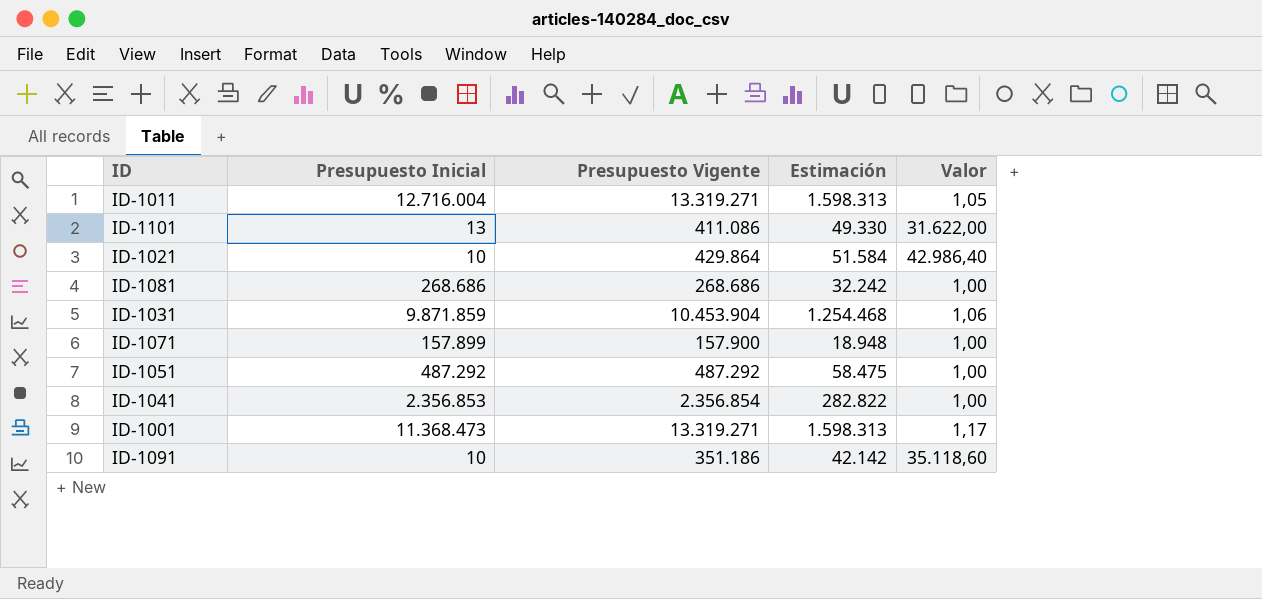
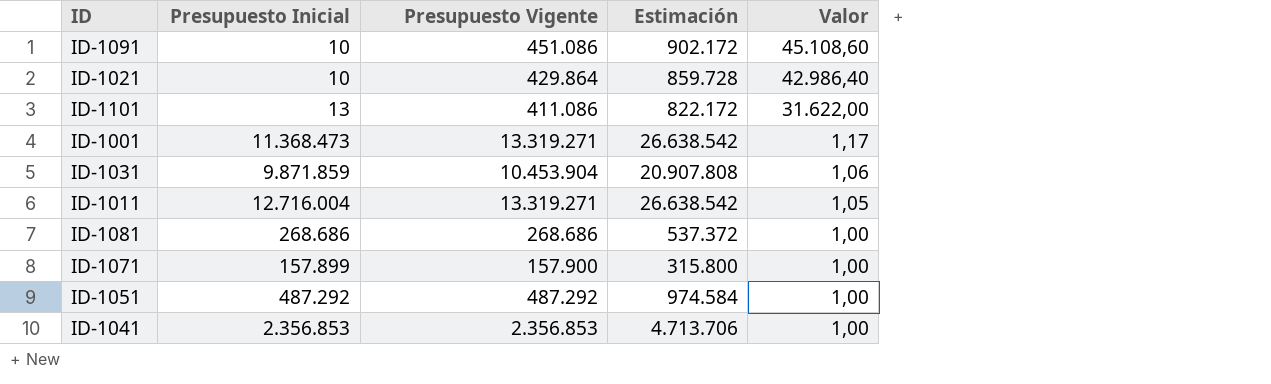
row order: none -> Valor descending
column Estimación | formula: [Presupuesto Vigente] * 0,12 -> [Presupuesto Vigente] * 2
ID-1091 | Presupuesto Vigente: 351.186 -> 451.086
ID-1091 | Valor: 35.118,60 -> 45.108,60
ID-1041 | Presupuesto Vigente: 2.356.854 -> 2.356.853

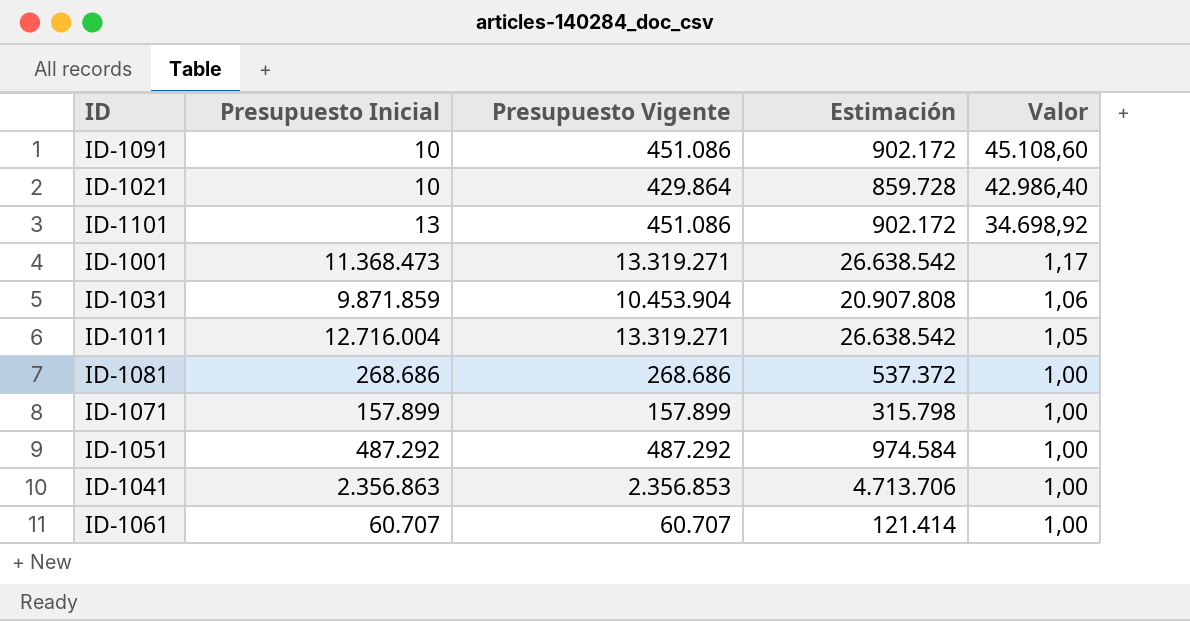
ID-1101 | Presupuesto Vigente: 411.086 -> 451.086
ID-1101 | Estimación: 822.172 -> 902.172
ID-1101 | Valor: 31.622,00 -> 34.698,92
ID-1071 | Presupuesto Vigente: 157.900 -> 157.899
ID-1071 | Estimación: 315.800 -> 315.798
ID-1041 | Presupuesto Inicial: 2.356.853 -> 2.356.863
row ID-1061: none -> 60.707 | 60.707 | 121.414 | 1,00

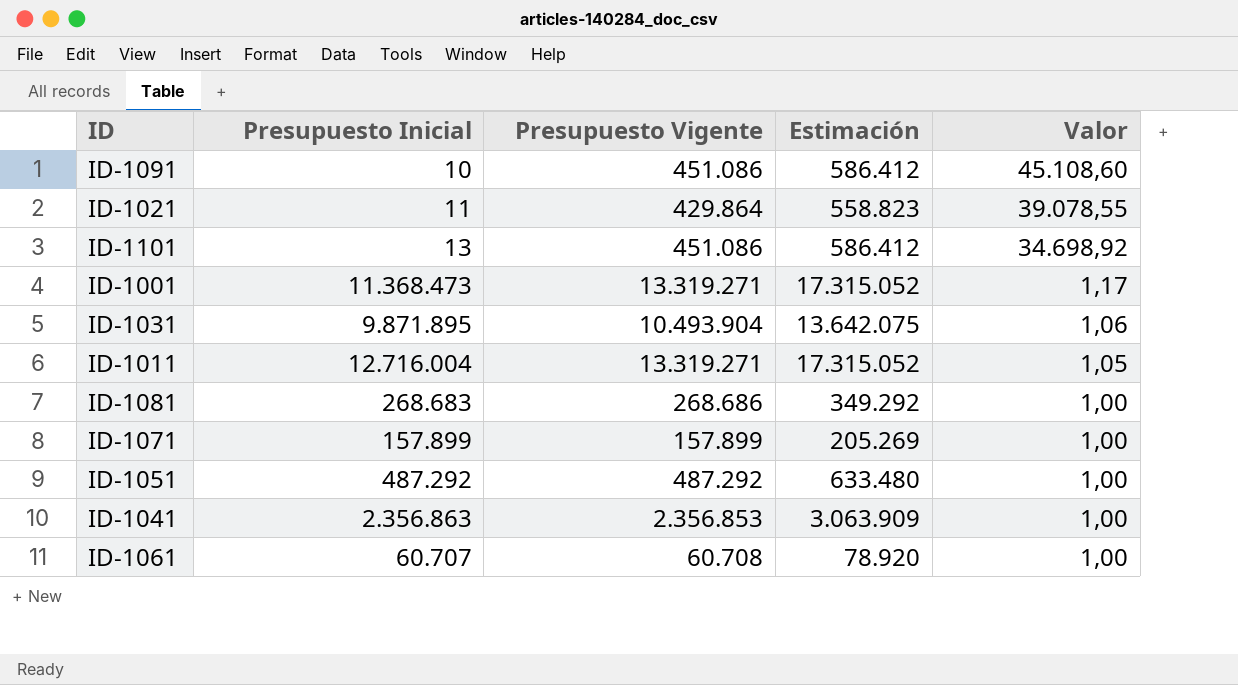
column Estimación | formula: [Presupuesto Vigente] * 2 -> [Presupuesto Vigente] * 1,3
ID-1021 | Presupuesto Inicial: 10 -> 11
ID-1021 | Valor: 42.986,40 -> 39.078,55
ID-1031 | Presupuesto Inicial: 9.871.859 -> 9.871.895
ID-1031 | Presupuesto Vigente: 10.453.904 -> 10.493.904
ID-1081 | Presupuesto Inicial: 268.686 -> 268.683
ID-1061 | Presupuesto Vigente: 60.707 -> 60.708

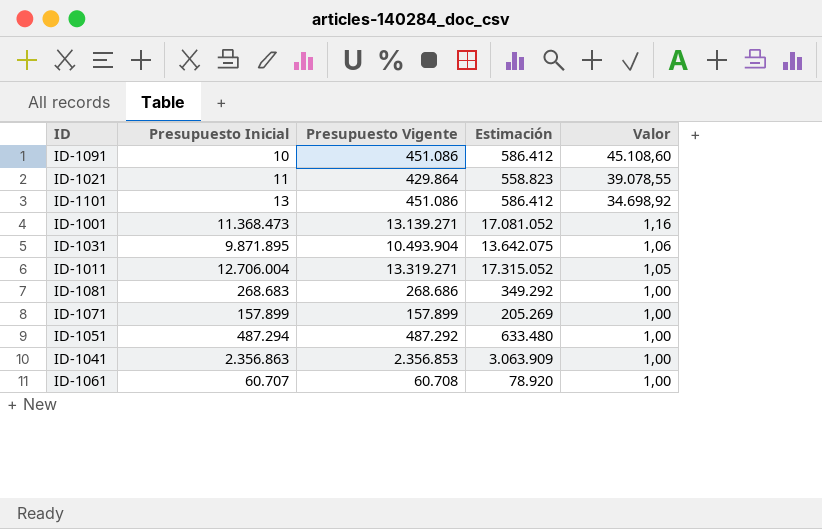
ID-1001 | Presupuesto Vigente: 13.319.271 -> 13.139.271
ID-1001 | Estimación: 17.315.052 -> 17.081.052
ID-1001 | Valor: 1,17 -> 1,16
ID-1011 | Presupuesto Inicial: 12.716.004 -> 12.706.004
ID-1051 | Presupuesto Inicial: 487.292 -> 487.294

